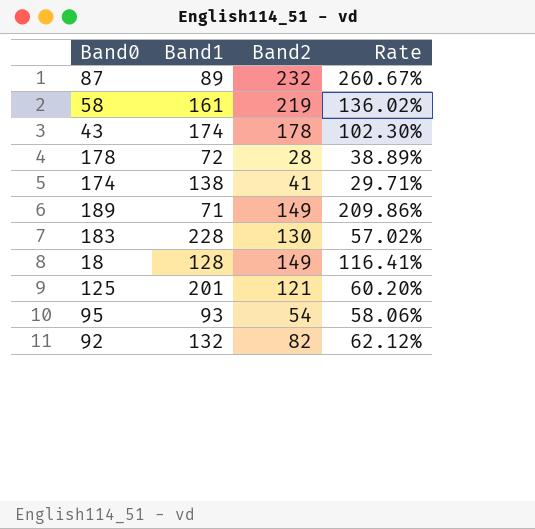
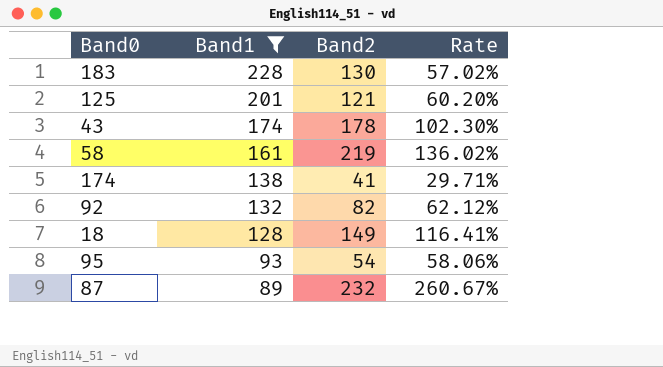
filter: none -> Band1 >= 89
row order: none -> Band1 descending

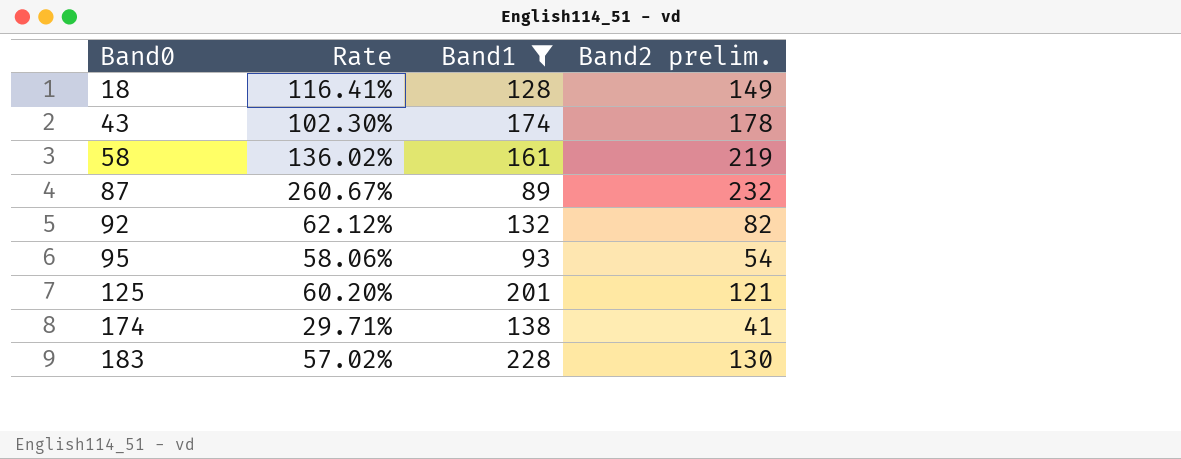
row order: Band1 descending -> Band0 ascending
column Rate | position: 4 -> 2
column name: Band2 -> Band2 prelim.

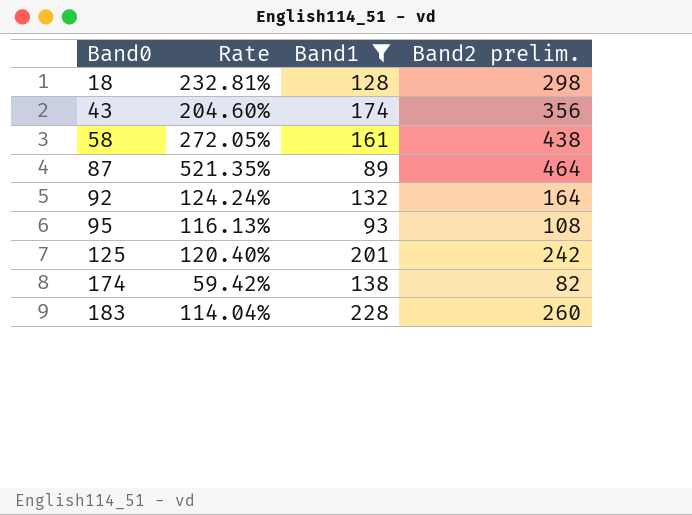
18 | Rate: 116.41% -> 232.81%
18 | Band2 prelim.: 149 -> 298
43 | Rate: 102.30% -> 204.60%
43 | Band2 prelim.: 178 -> 356
58 | Rate: 136.02% -> 272.05%
58 | Band2 prelim.: 219 -> 438
87 | Rate: 260.67% -> 521.35%
87 | Band2 prelim.: 232 -> 464
92 | Rate: 62.12% -> 124.24%
92 | Band2 prelim.: 82 -> 164
95 | Rate: 58.06% -> 116.13%
95 | Band2 prelim.: 54 -> 108
125 | Rate: 60.20% -> 120.40%
125 | Band2 prelim.: 121 -> 242
174 | Rate: 29.71% -> 59.42%
174 | Band2 prelim.: 41 -> 82
183 | Rate: 57.02% -> 114.04%
183 | Band2 prelim.: 130 -> 260

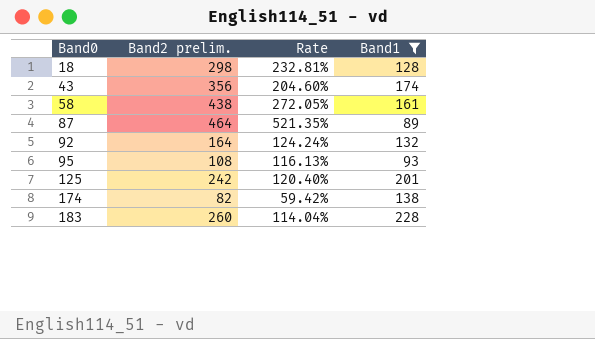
column Band2 prelim. | position: 4 -> 2

